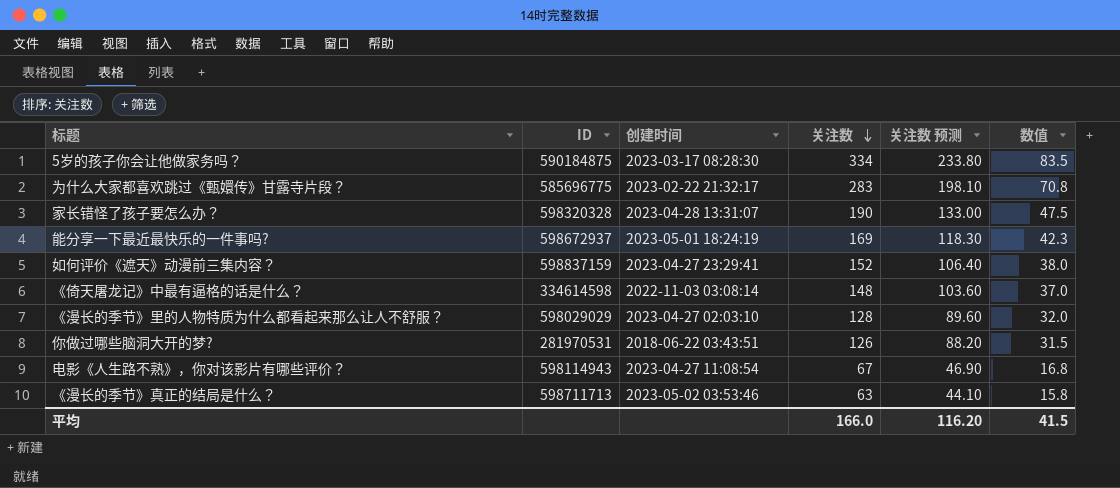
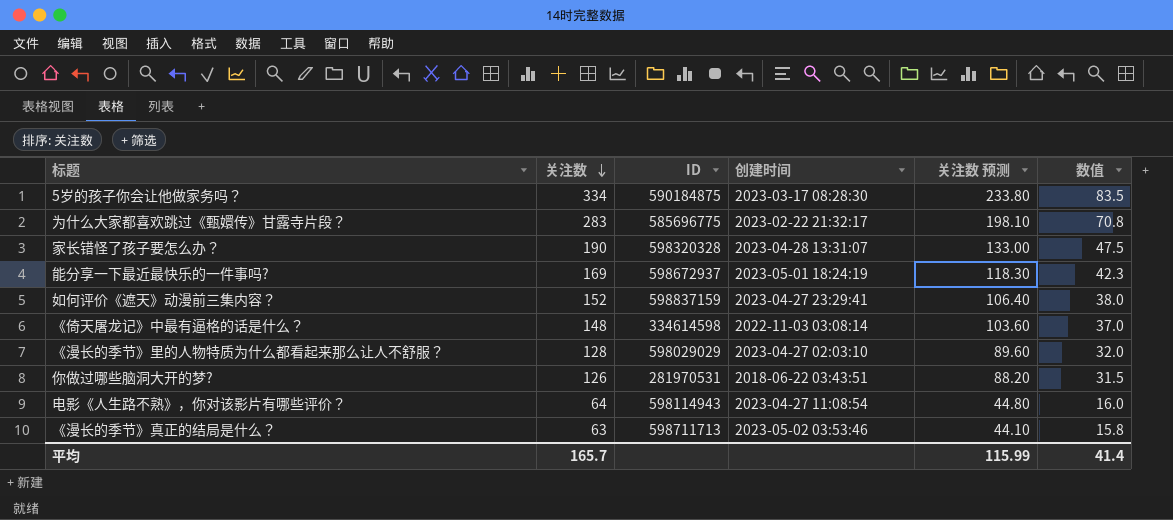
column 关注数 | position: 4 -> 2
电影《人生路不熟》，你对该影片有哪些评价？ | 关注数: 67 -> 64
电影《人生路不熟》，你对该影片有哪些评价？ | 关注数 预测: 46.90 -> 44.80
电影《人生路不熟》，你对该影片有哪些评价？ | 数值: 16.8 -> 16.0
平均 | 关注数: 166.0 -> 165.7
平均 | 关注数 预测: 116.20 -> 115.99
平均 | 数值: 41.5 -> 41.4

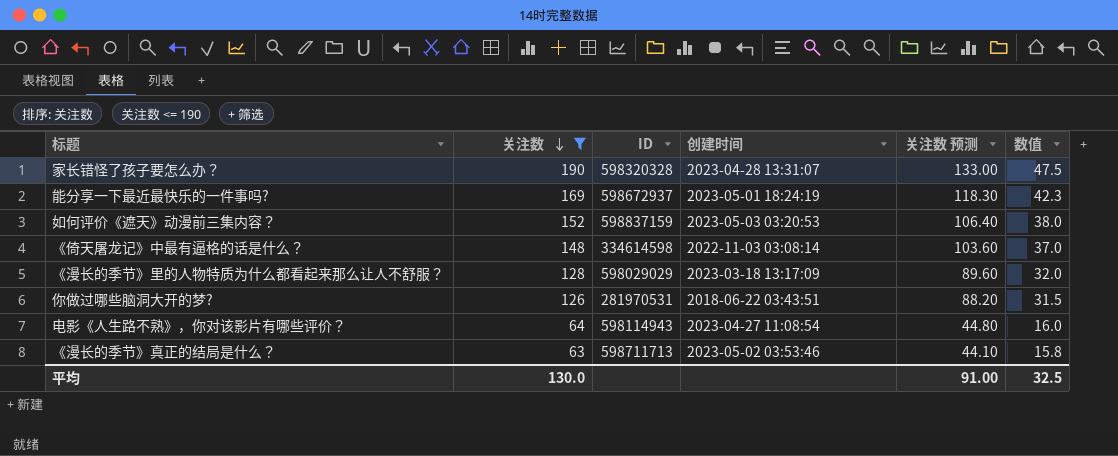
filter: none -> 关注数 <= 190
如何评价《遮天》动漫前三集内容？ | 创建时间: 2023-04-27 23:29:41 -> 2023-05-03 03:20:53
《漫长的季节》里的人物特质为什么都看起来那么让人不舒服？ | 创建时间: 2023-04-27 02:03:10 -> 2023-03-18 13:17:09
平均 | 关注数: 165.7 -> 130.0
平均 | 关注数 预测: 115.99 -> 91.00
平均 | 数值: 41.4 -> 32.5

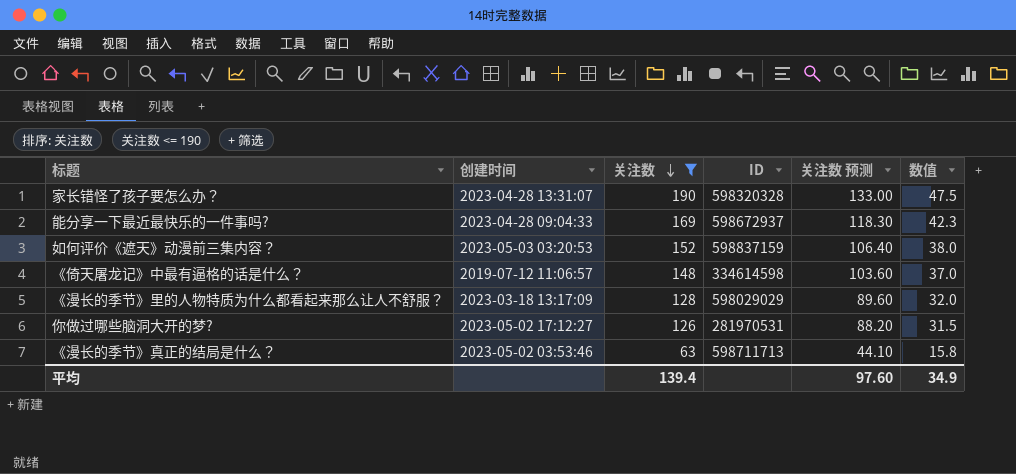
column 创建时间 | position: 4 -> 2
row 电影《人生路不熟》，你对该影片有哪些评价？: 64 | 598114943 | 2023-04-27 11:08:54 | 44.80 | 16.0 -> none
能分享一下最近最快乐的一件事吗? | 创建时间: 2023-05-01 18:24:19 -> 2023-04-28 09:04:33
《倚天屠龙记》中最有逼格的话是什么？ | 创建时间: 2022-11-03 03:08:14 -> 2019-07-12 11:06:57
你做过哪些脑洞大开的梦? | 创建时间: 2018-06-22 03:43:51 -> 2023-05-02 17:12:27
平均 | 关注数: 130.0 -> 139.4
平均 | 关注数 预测: 91.00 -> 97.60
平均 | 数值: 32.5 -> 34.9

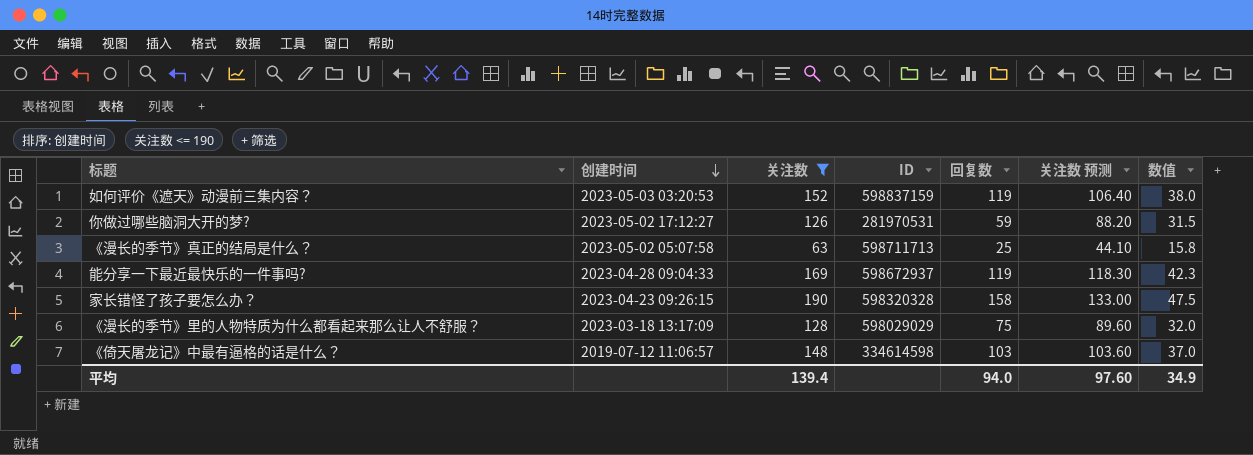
row order: 关注数 descending -> 创建时间 descending
column 回复数 | position: none -> 5
《漫长的季节》真正的结局是什么？ | 创建时间: 2023-05-02 03:53:46 -> 2023-05-02 05:07:58
家长错怪了孩子要怎么办？ | 创建时间: 2023-04-28 13:31:07 -> 2023-04-23 09:26:15

